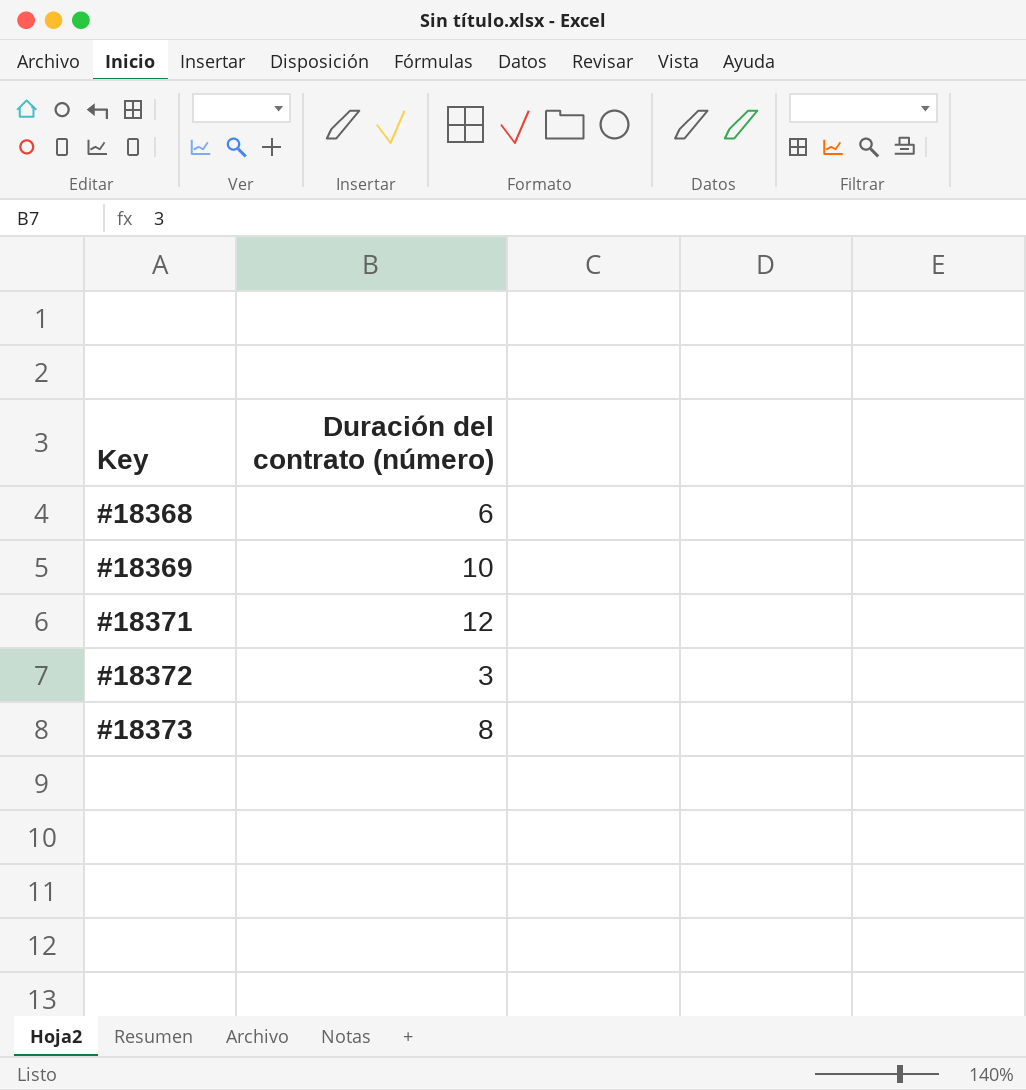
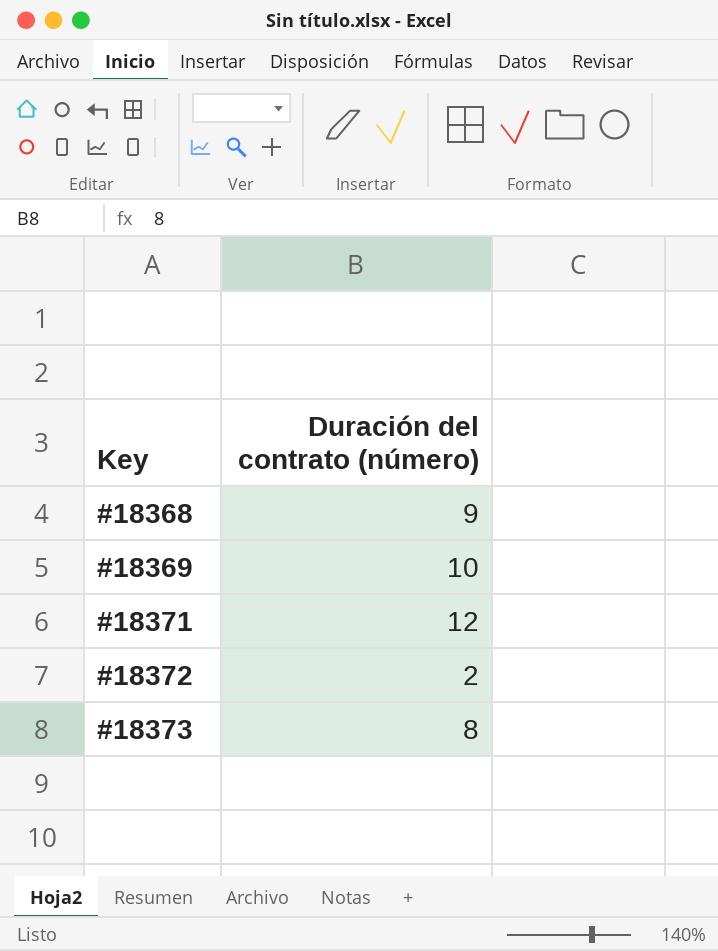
#18368 | Duración del contrato (número): 6 -> 9
#18372 | Duración del contrato (número): 3 -> 2

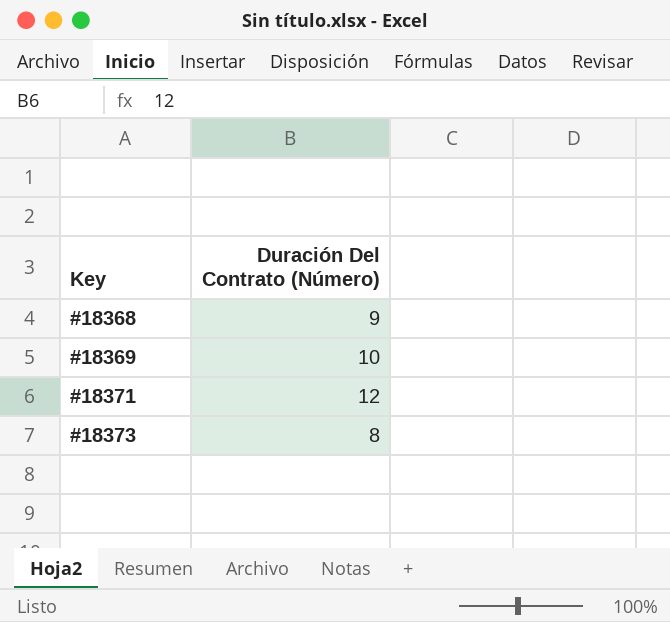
column name: Duración del contrato (número) -> Duración Del Contrato (Número)
row #18372: 2 -> none

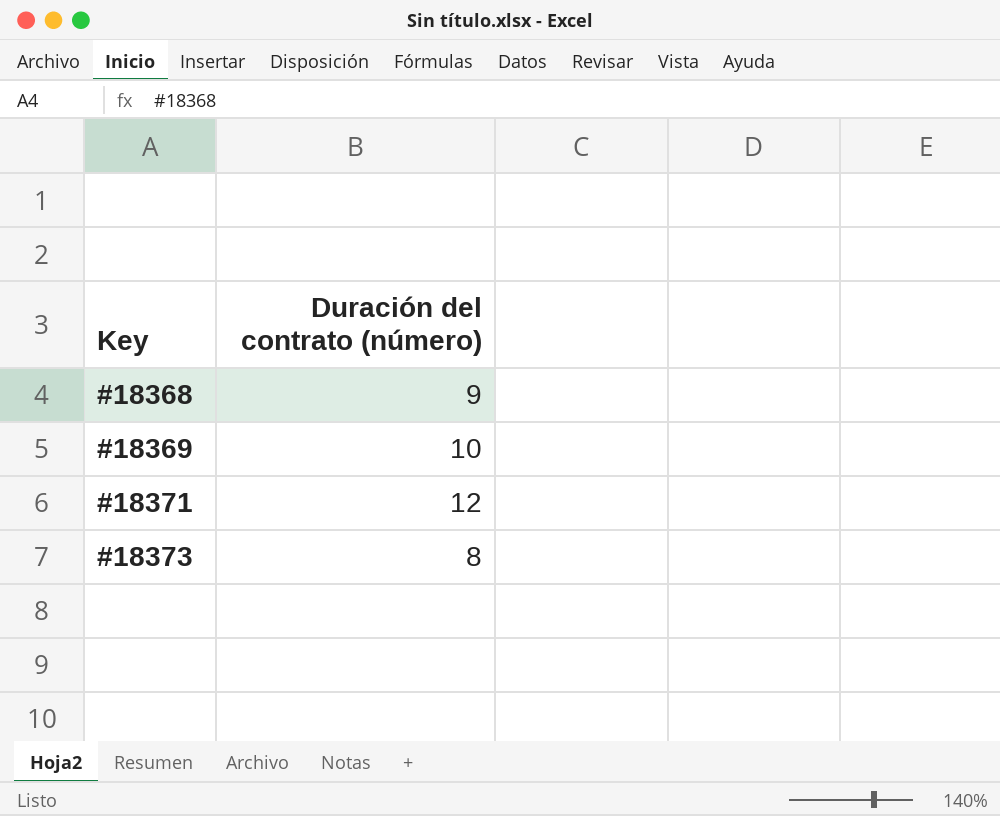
column name: Duración Del Contrato (Número) -> Duración del contrato (número)

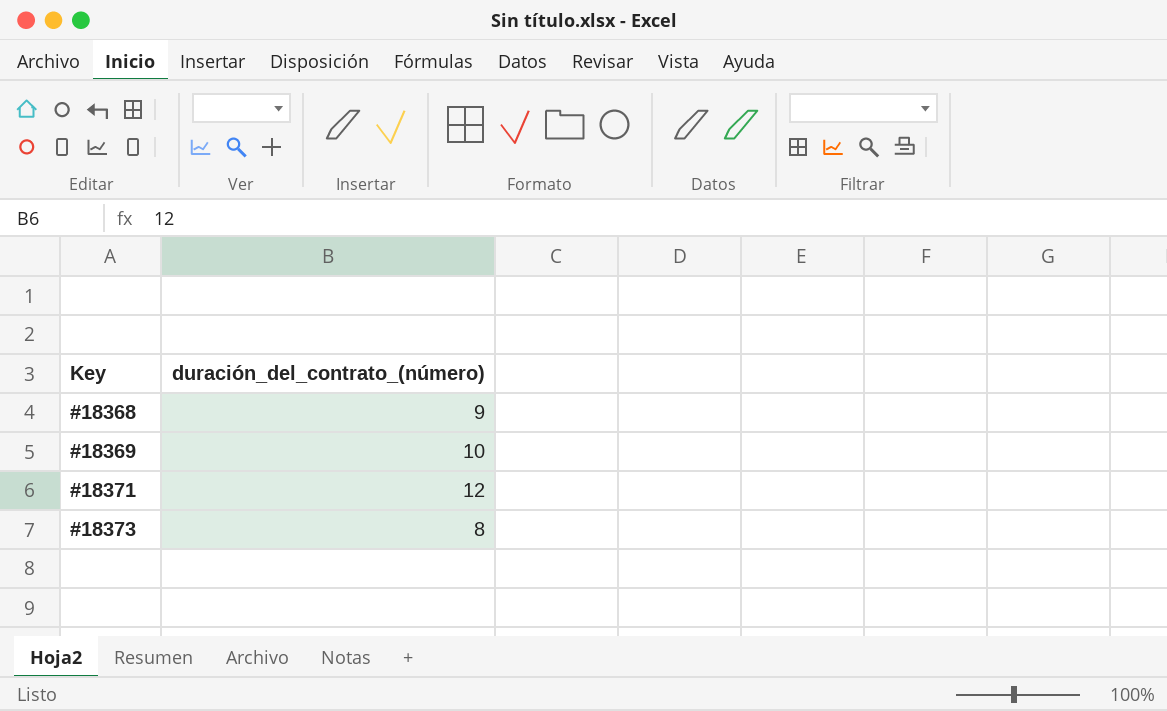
column name: Duración del contrato (número) -> duración_del_contrato_(número)

